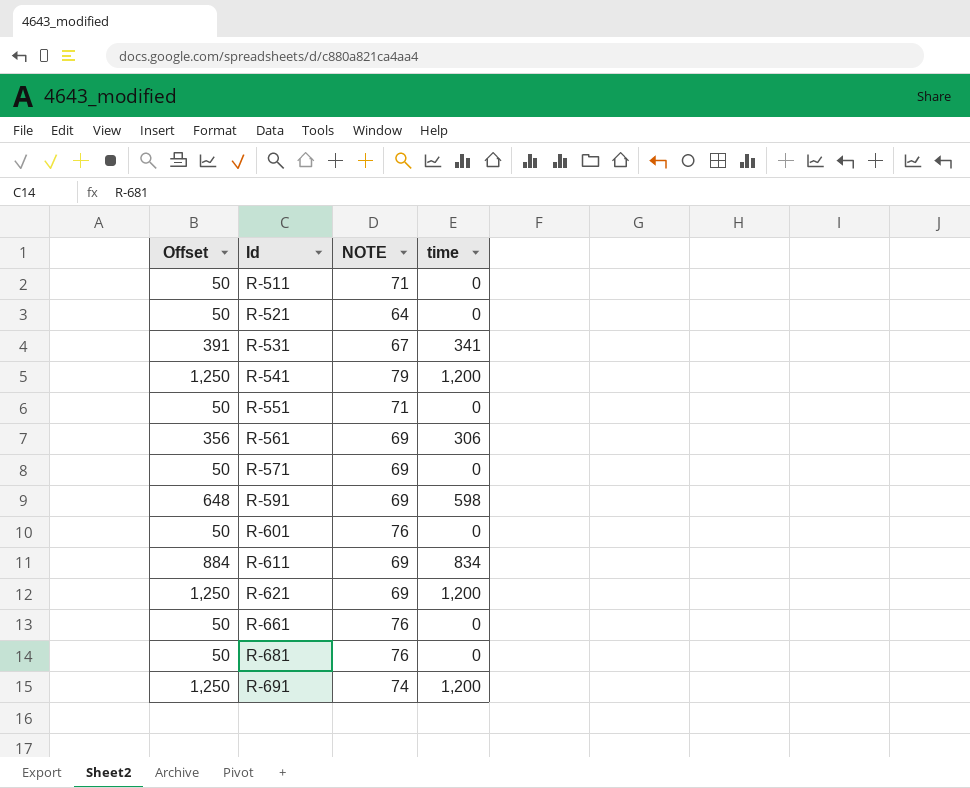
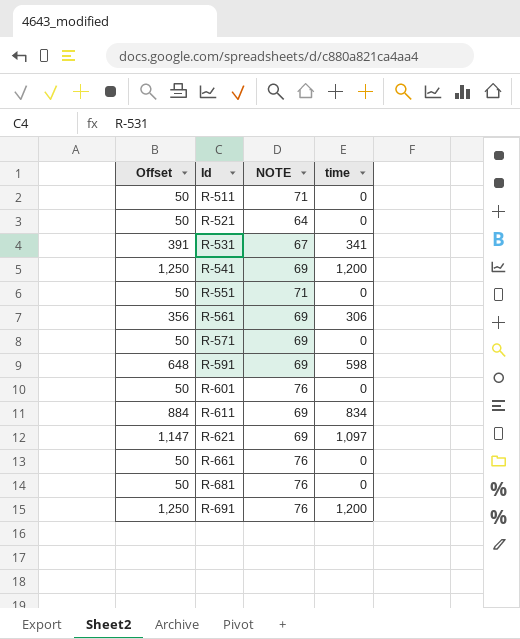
R-541 | NOTE: 79 -> 69
R-621 | Offset: 1,250 -> 1,147
R-621 | time: 1,200 -> 1,097
R-691 | NOTE: 74 -> 76

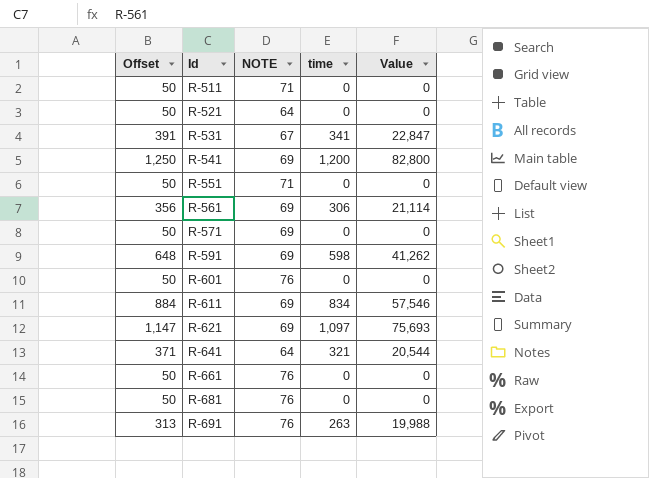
column Value | formula: none -> [NOTE] * [time]
row R-641: none -> 371 | 64 | 321 | 20,544
R-691 | Offset: 1,250 -> 313
R-691 | time: 1,200 -> 263

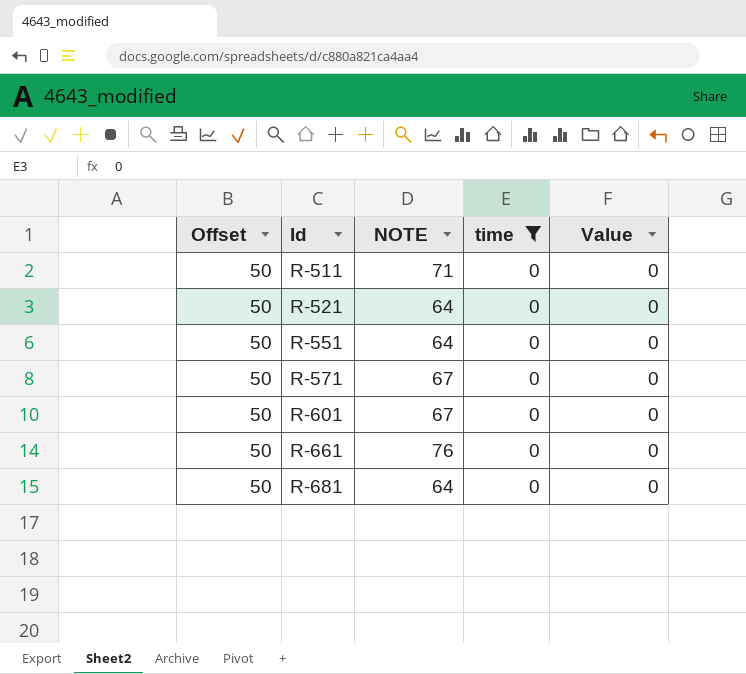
filter: none -> time = 0
R-551 | NOTE: 71 -> 64
R-571 | NOTE: 69 -> 67
R-601 | NOTE: 76 -> 67
R-681 | NOTE: 76 -> 64

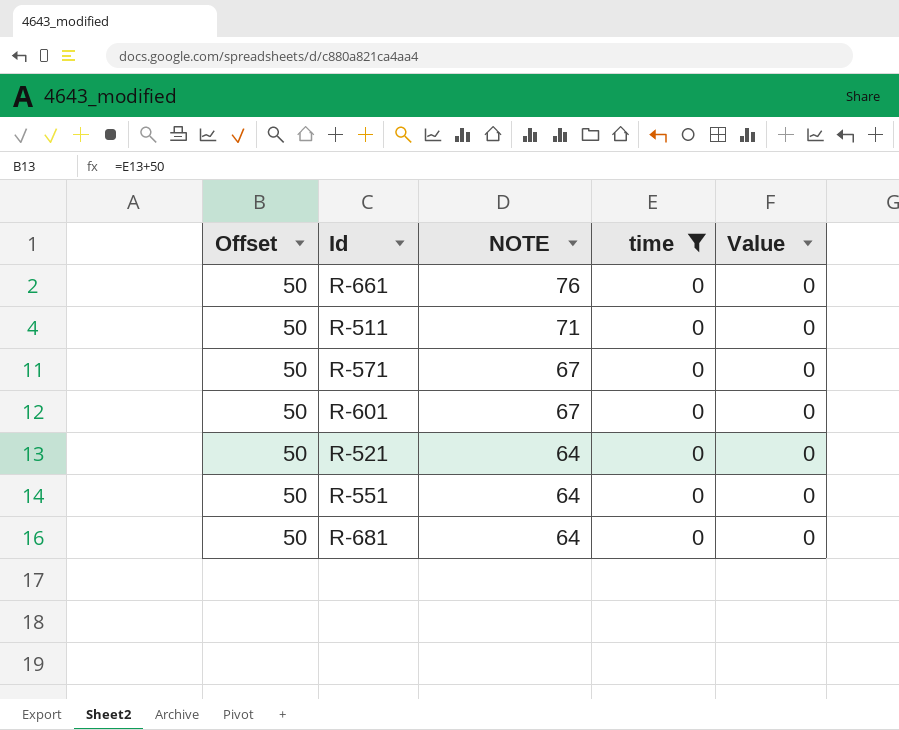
row order: Id ascending -> NOTE descending

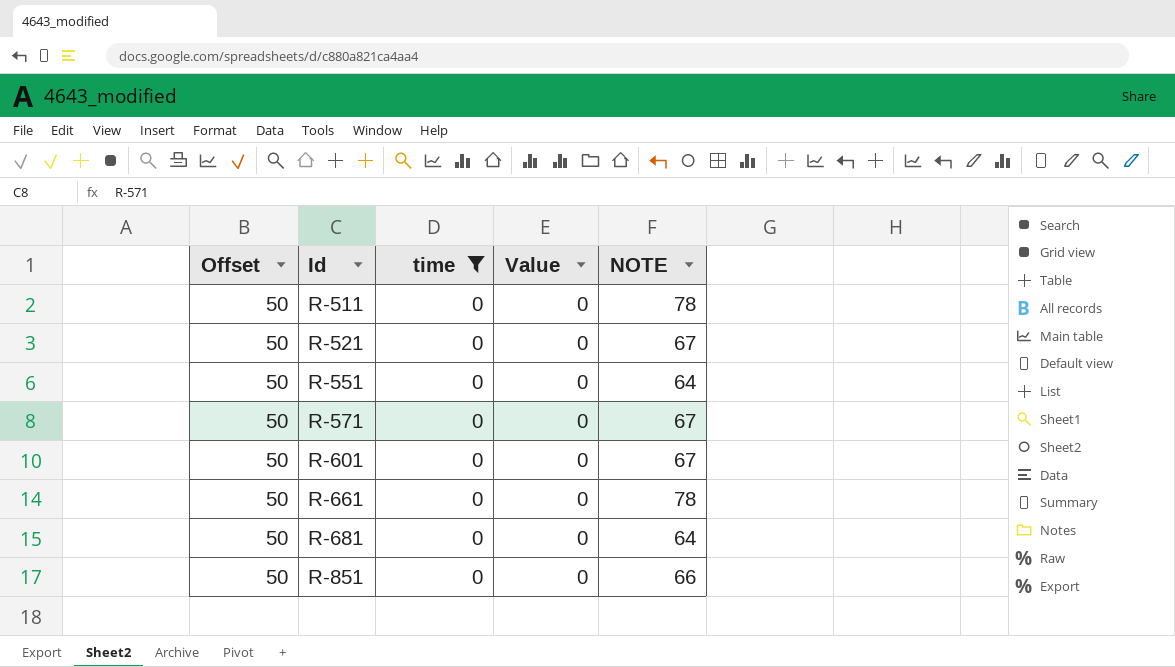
row order: NOTE descending -> Id ascending
column NOTE | position: 3 -> 5
R-511 | NOTE: 71 -> 78
R-521 | NOTE: 64 -> 67
R-661 | NOTE: 76 -> 78
row R-851: none -> 50 | 0 | 0 | 66

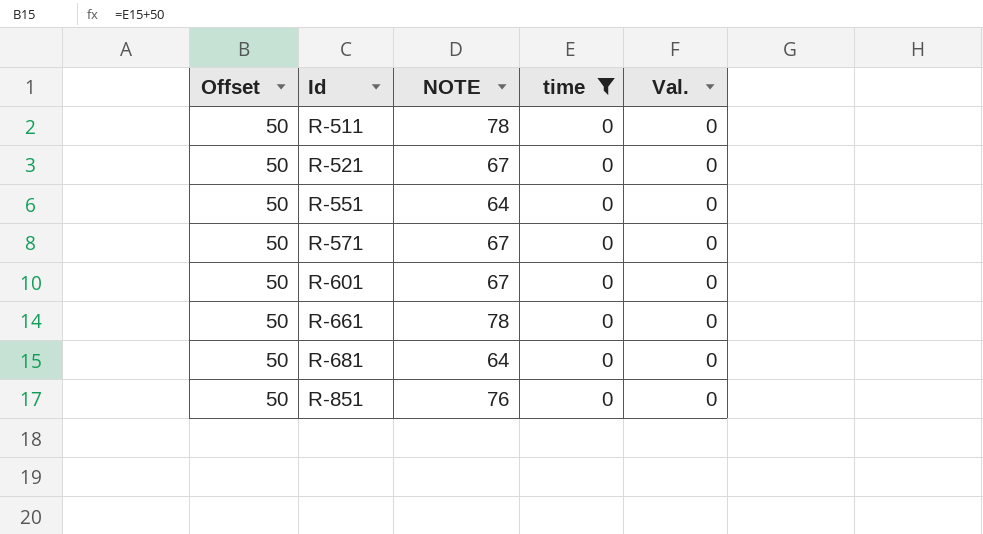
column NOTE | position: 5 -> 3
column name: Value -> Val.
R-851 | NOTE: 66 -> 76

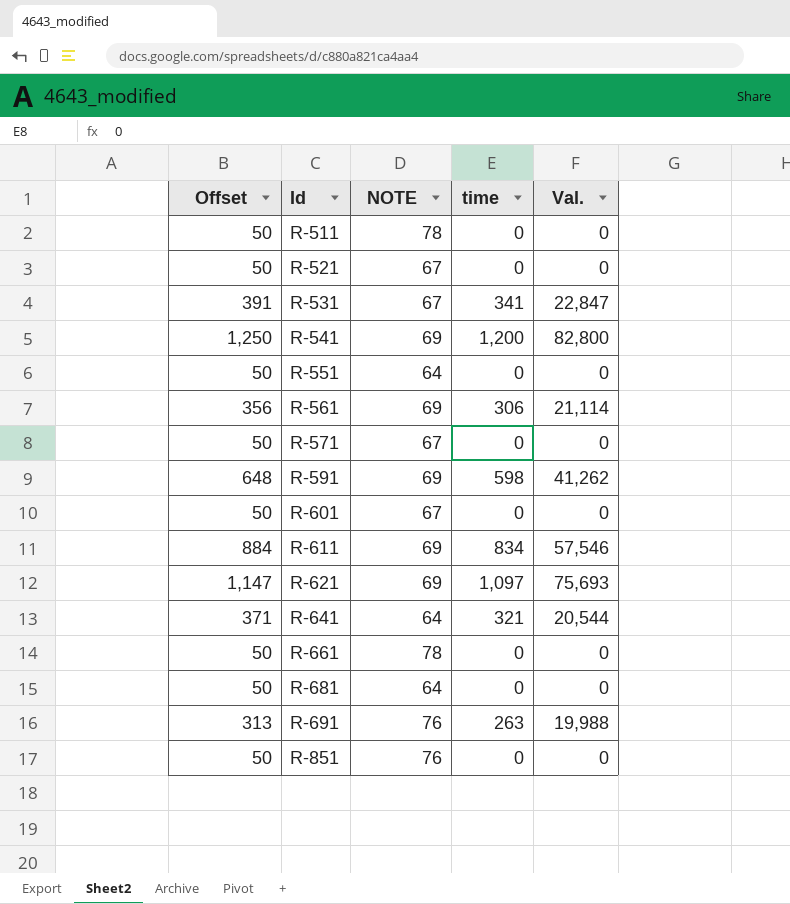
filter: time = 0 -> none

